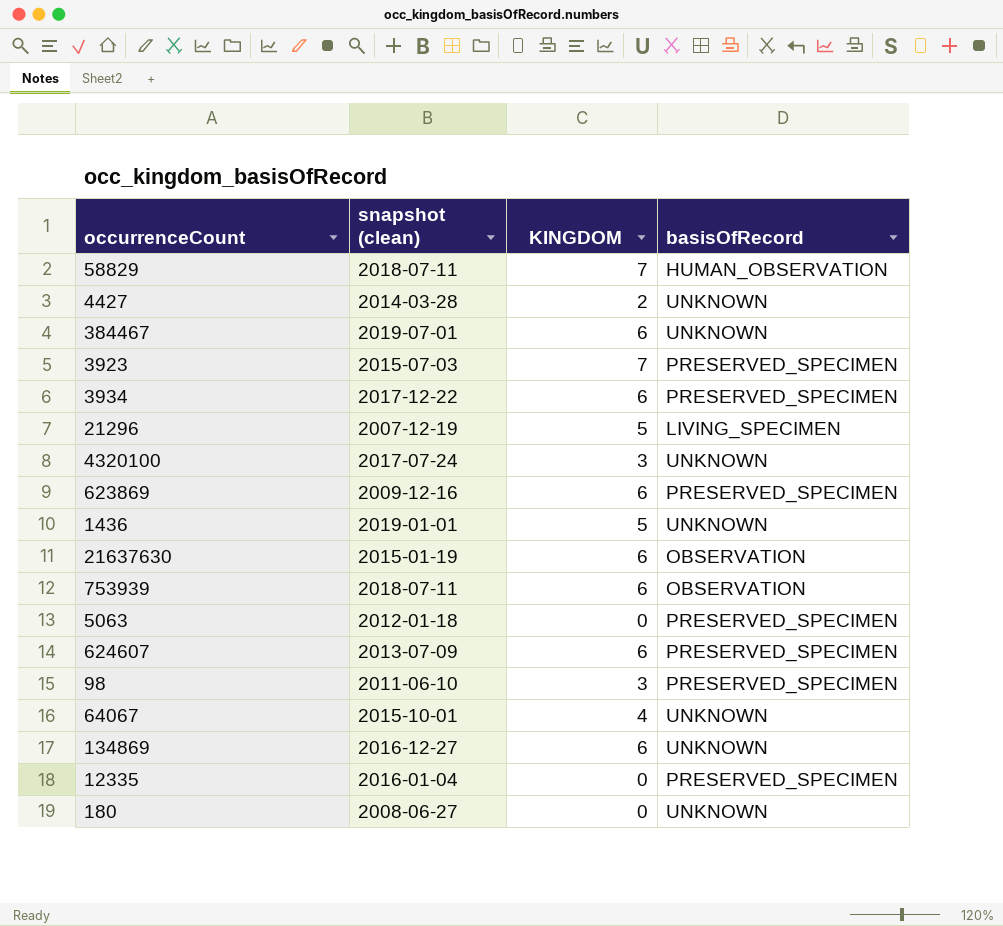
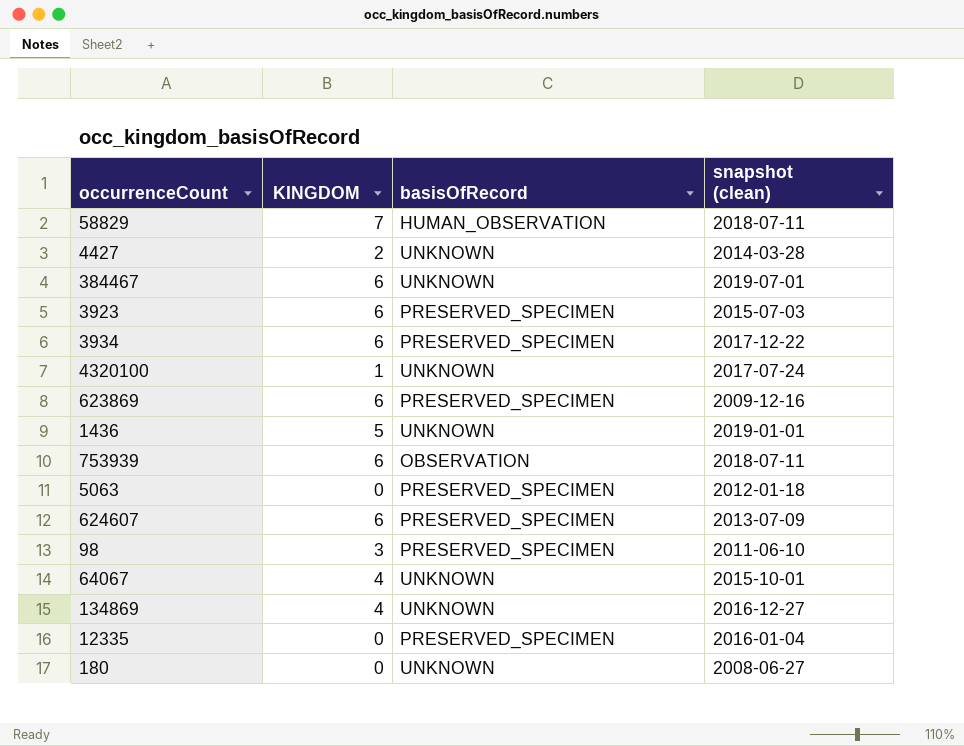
column snapshot (clean) | position: 2 -> 4
row 21296: 2007-12-19 | 5 | LIVING_SPECIMEN -> none
row 21637630: 2015-01-19 | 6 | OBSERVATION -> none
3923 | KINGDOM: 7 -> 6
4320100 | KINGDOM: 3 -> 1
134869 | KINGDOM: 6 -> 4

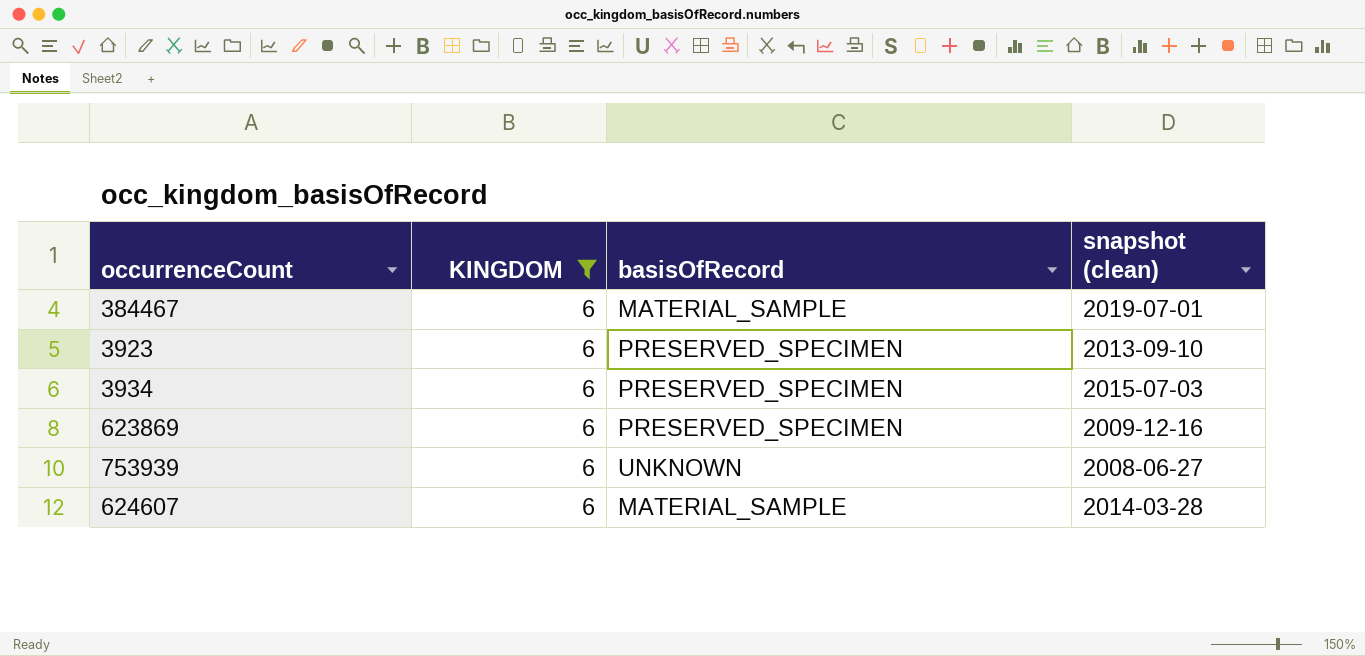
filter: none -> KINGDOM = 6
384467 | basisOfRecord: UNKNOWN -> MATERIAL_SAMPLE
3923 | snapshot (clean): 2015-07-03 -> 2013-09-10
3934 | snapshot (clean): 2017-12-22 -> 2015-07-03
753939 | basisOfRecord: OBSERVATION -> UNKNOWN
753939 | snapshot (clean): 2018-07-11 -> 2008-06-27
624607 | basisOfRecord: PRESERVED_SPECIMEN -> MATERIAL_SAMPLE
624607 | snapshot (clean): 2013-07-09 -> 2014-03-28

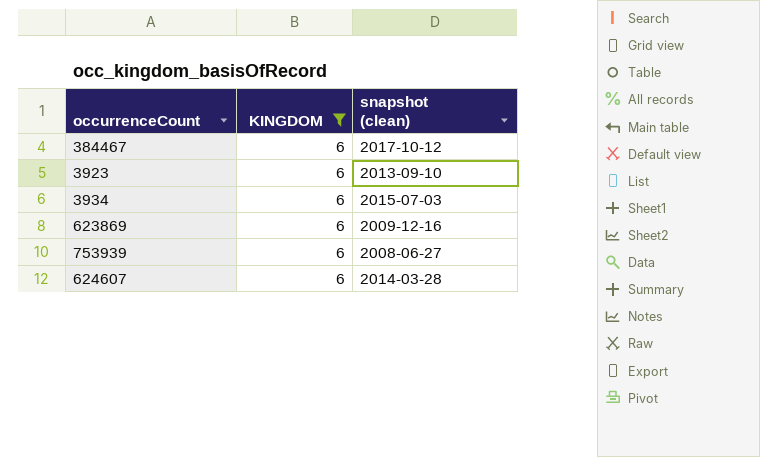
column basisOfRecord | position: 3 -> none
384467 | snapshot (clean): 2019-07-01 -> 2017-10-12

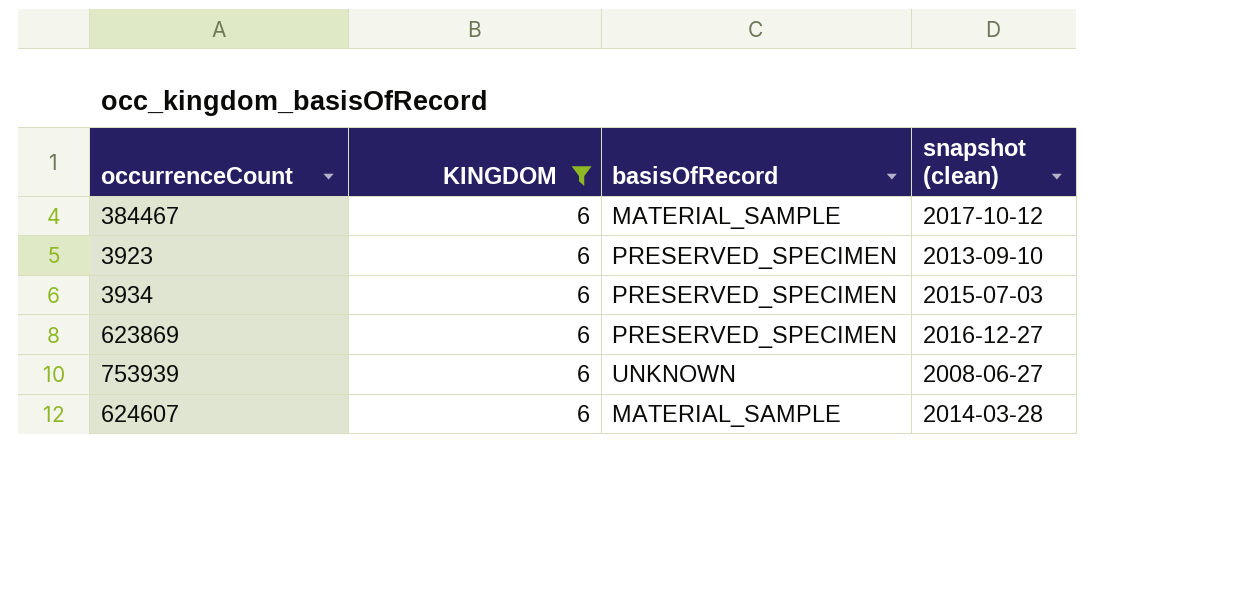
column basisOfRecord | position: none -> 3
623869 | snapshot (clean): 2009-12-16 -> 2016-12-27

